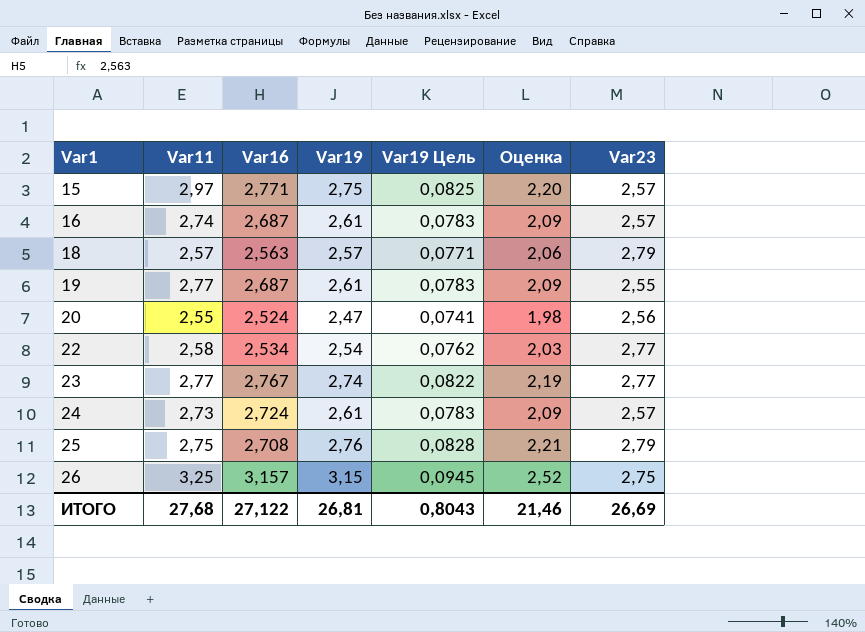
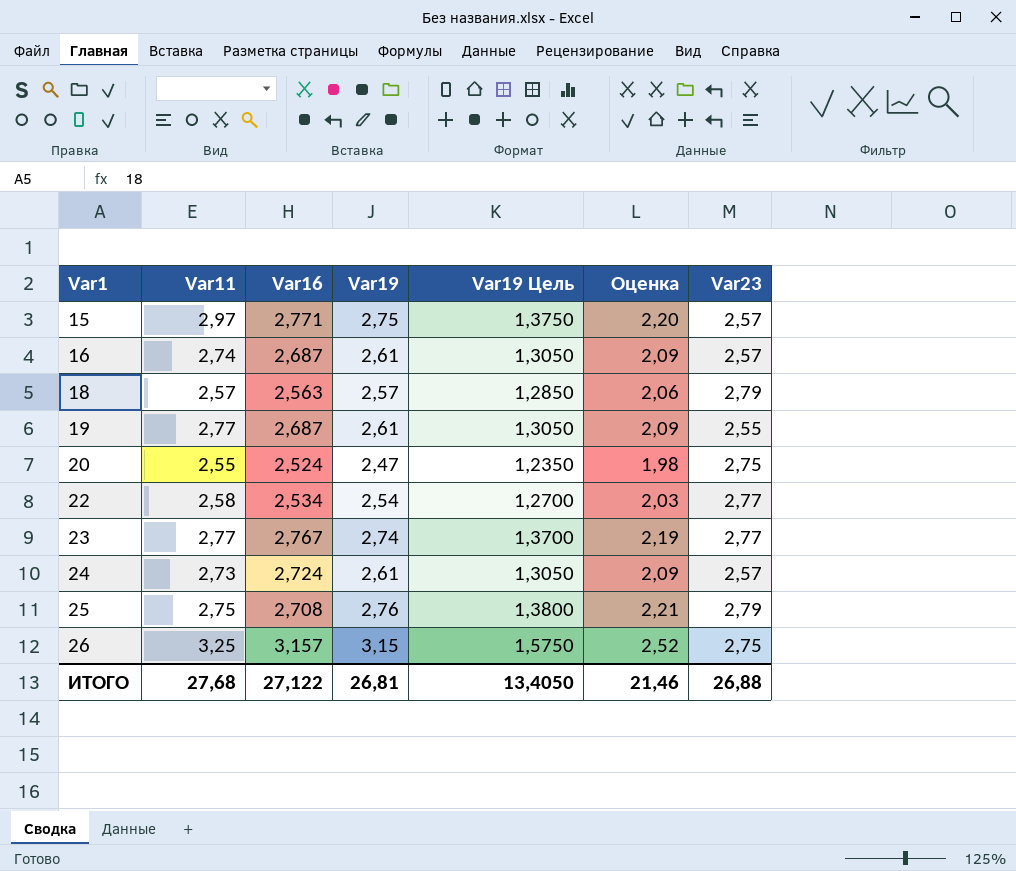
column Var19 Цель | formula: [Var19] * 0,03 -> [Var19] * 0,5
20 | Var23: 2,56 -> 2,75
ИТОГО | Var19 Цель: 0,8043 -> 13,4050
ИТОГО | Var23: 26,69 -> 26,88

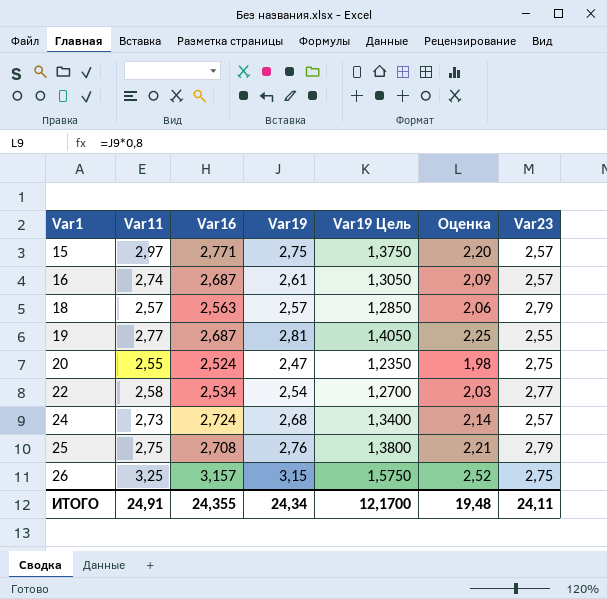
row 23: 2,77 | 2,767 | 2,74 | 1,3700 | 2,19 | 2,77 -> none
19 | Var19: 2,61 -> 2,81
19 | Var19 Цель: 1,3050 -> 1,4050
19 | Оценка: 2,09 -> 2,25
24 | Var19: 2,61 -> 2,68
24 | Var19 Цель: 1,3050 -> 1,3400
24 | Оценка: 2,09 -> 2,14
ИТОГО | Var11: 27,68 -> 24,91
ИТОГО | Var16: 27,122 -> 24,355
ИТОГО | Var19: 26,81 -> 24,34
ИТОГО | Var19 Цель: 13,4050 -> 12,1700
ИТОГО | Оценка: 21,46 -> 19,48
ИТОГО | Var23: 26,88 -> 24,11

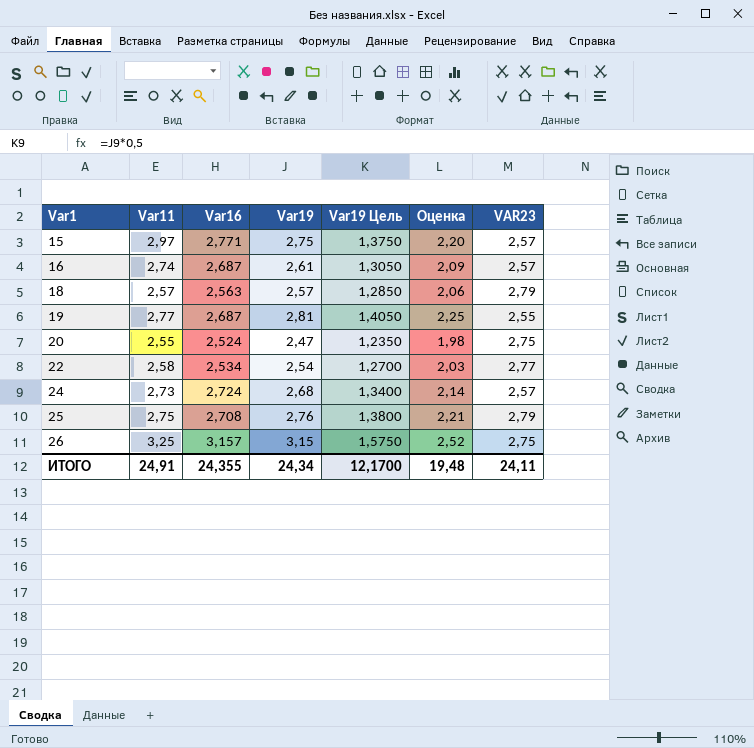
column name: Var23 -> VAR23

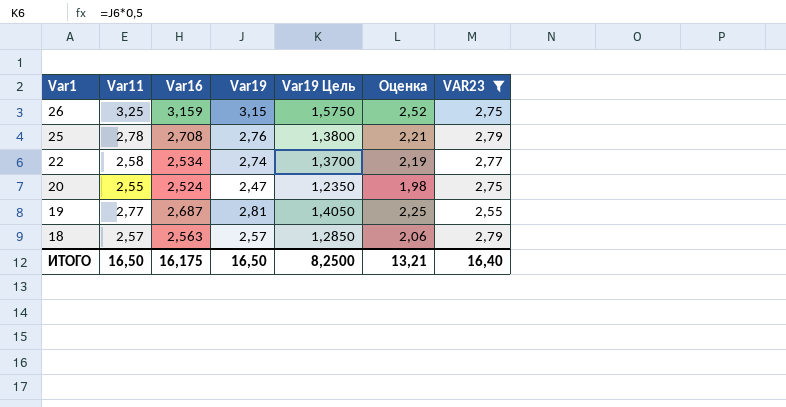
filter: none -> VAR23 != 2,57
row order: Var1 ascending -> Var1 descending
26 | Var16: 3,157 -> 3,159
25 | Var11: 2,75 -> 2,78
22 | Var19: 2,54 -> 2,74
22 | Var19 Цель: 1,2700 -> 1,3700
22 | Оценка: 2,03 -> 2,19
ИТОГО | Var11: 24,91 -> 16,50
ИТОГО | Var16: 24,355 -> 16,175
ИТОГО | Var19: 24,34 -> 16,50
ИТОГО | Var19 Цель: 12,1700 -> 8,2500
ИТОГО | Оценка: 19,48 -> 13,21
ИТОГО | VAR23: 24,11 -> 16,40

